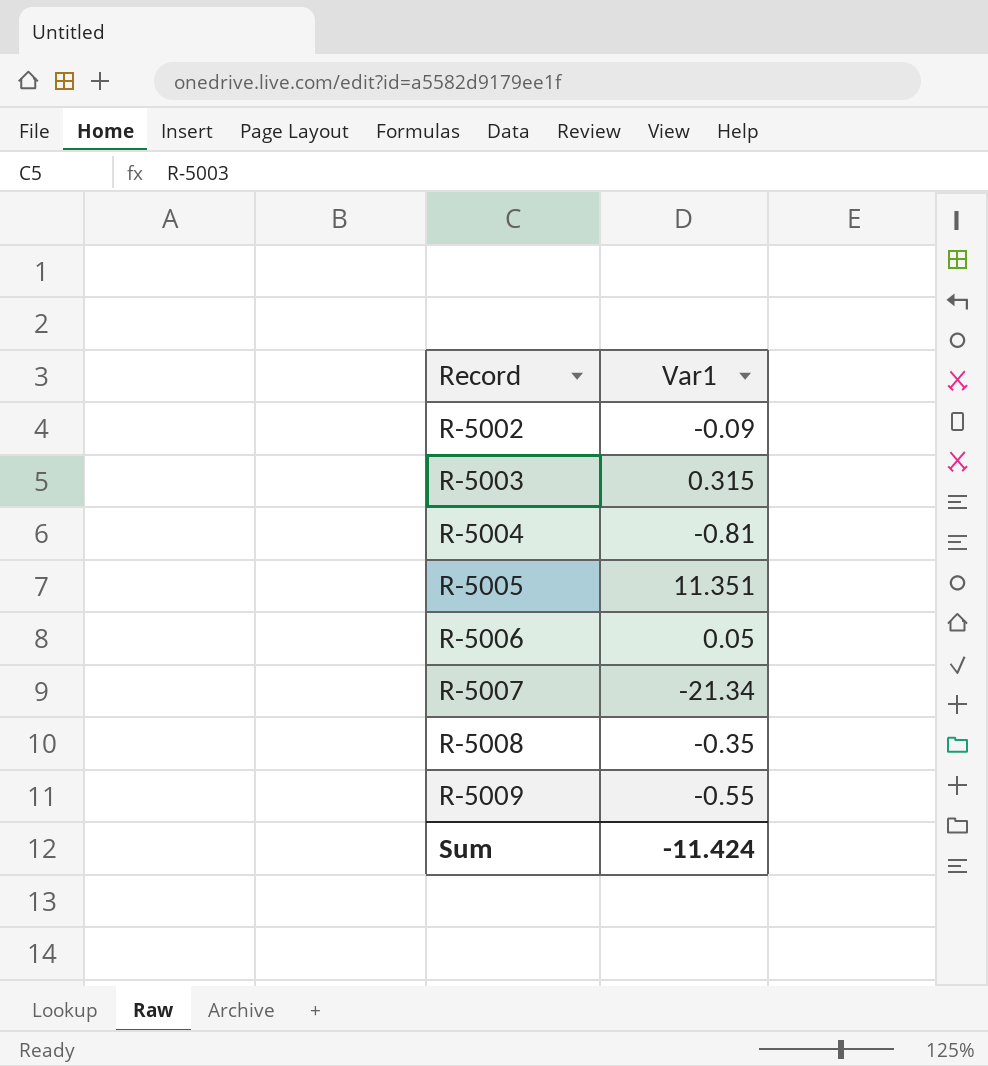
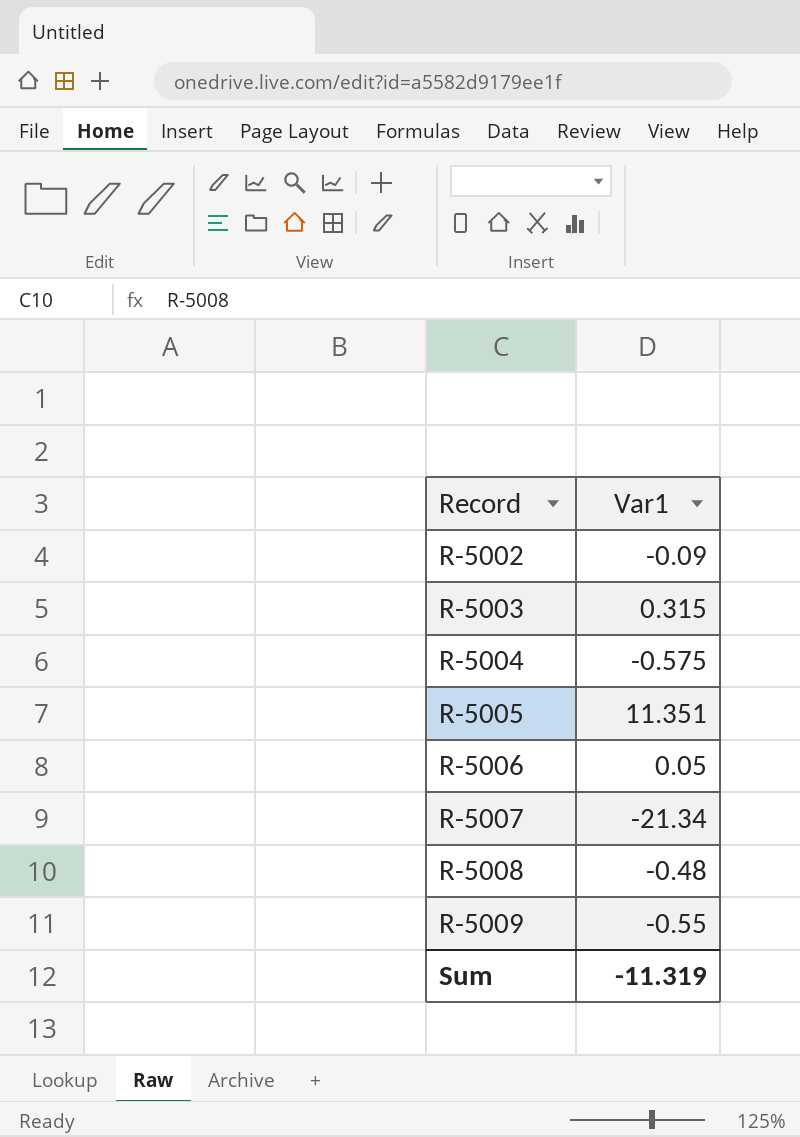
R-5004 | Var1: -0.81 -> -0.575
R-5008 | Var1: -0.35 -> -0.48
Sum | Var1: -11.424 -> -11.319

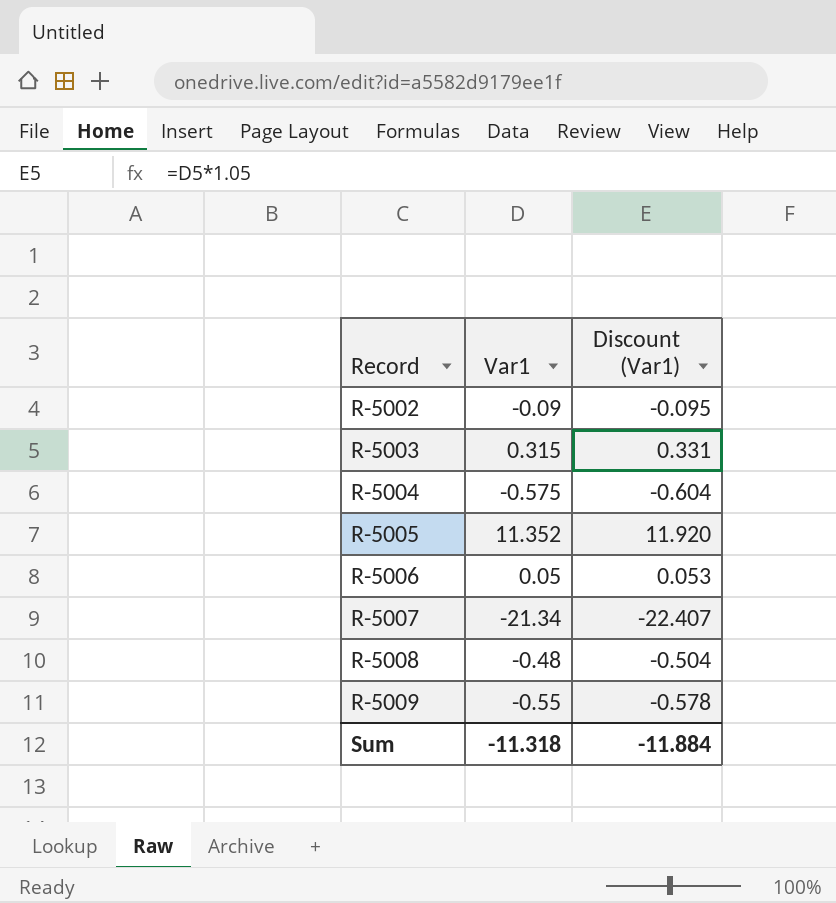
column Discount (Var1) | formula: none -> [Var1] * 1.05
R-5005 | Var1: 11.351 -> 11.352
Sum | Var1: -11.319 -> -11.318

